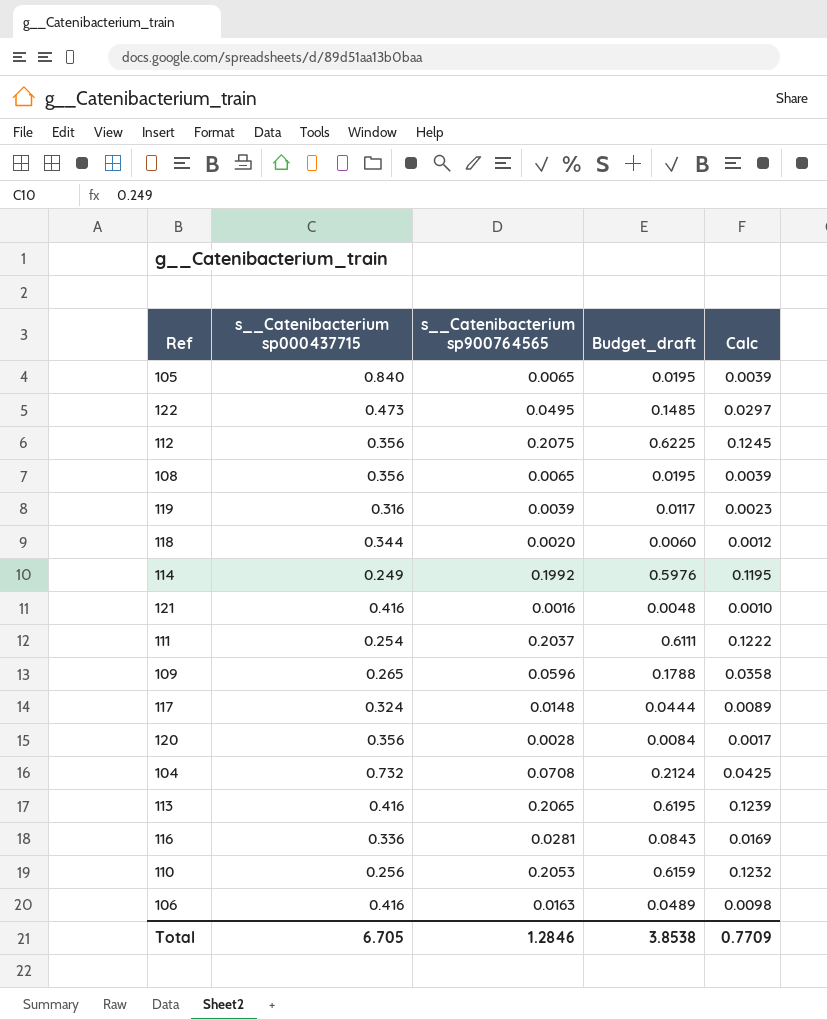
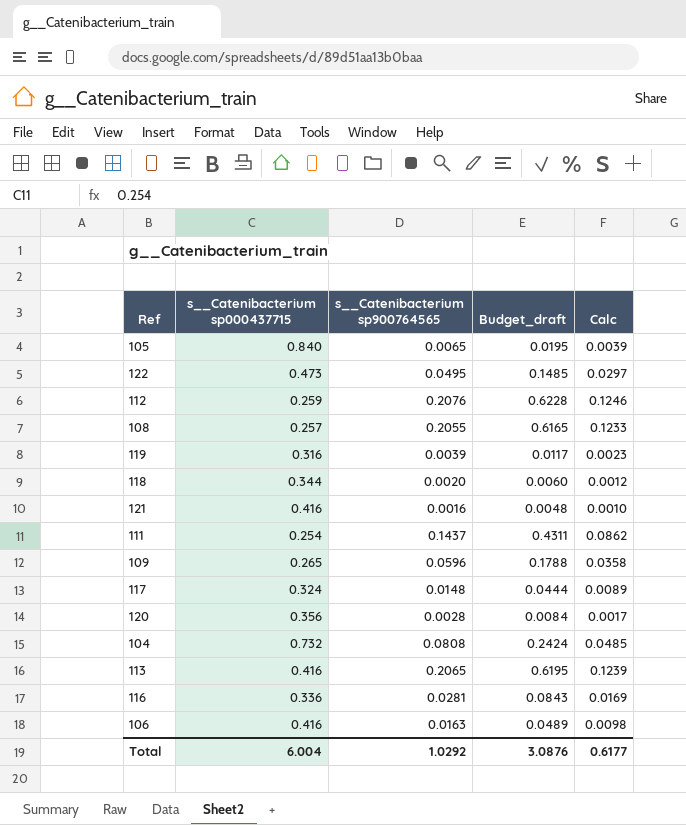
row 114: 0.249 | 0.1992 | 0.5976 | 0.1195 -> none
row 110: 0.256 | 0.2053 | 0.6159 | 0.1232 -> none
112 | s__Catenibacterium sp000437715: 0.356 -> 0.259
112 | s__Catenibacterium sp900764565: 0.2075 -> 0.2076
112 | Budget_draft: 0.6225 -> 0.6228
112 | Calc: 0.1245 -> 0.1246
108 | s__Catenibacterium sp000437715: 0.356 -> 0.257
108 | s__Catenibacterium sp900764565: 0.0065 -> 0.2055
108 | Budget_draft: 0.0195 -> 0.6165
108 | Calc: 0.0039 -> 0.1233
111 | s__Catenibacterium sp900764565: 0.2037 -> 0.1437
111 | Budget_draft: 0.6111 -> 0.4311
111 | Calc: 0.1222 -> 0.0862
104 | s__Catenibacterium sp900764565: 0.0708 -> 0.0808
104 | Budget_draft: 0.2124 -> 0.2424
104 | Calc: 0.0425 -> 0.0485
Total | s__Catenibacterium sp000437715: 6.705 -> 6.004
Total | s__Catenibacterium sp900764565: 1.2846 -> 1.0292
Total | Budget_draft: 3.8538 -> 3.0876
Total | Calc: 0.7709 -> 0.6177

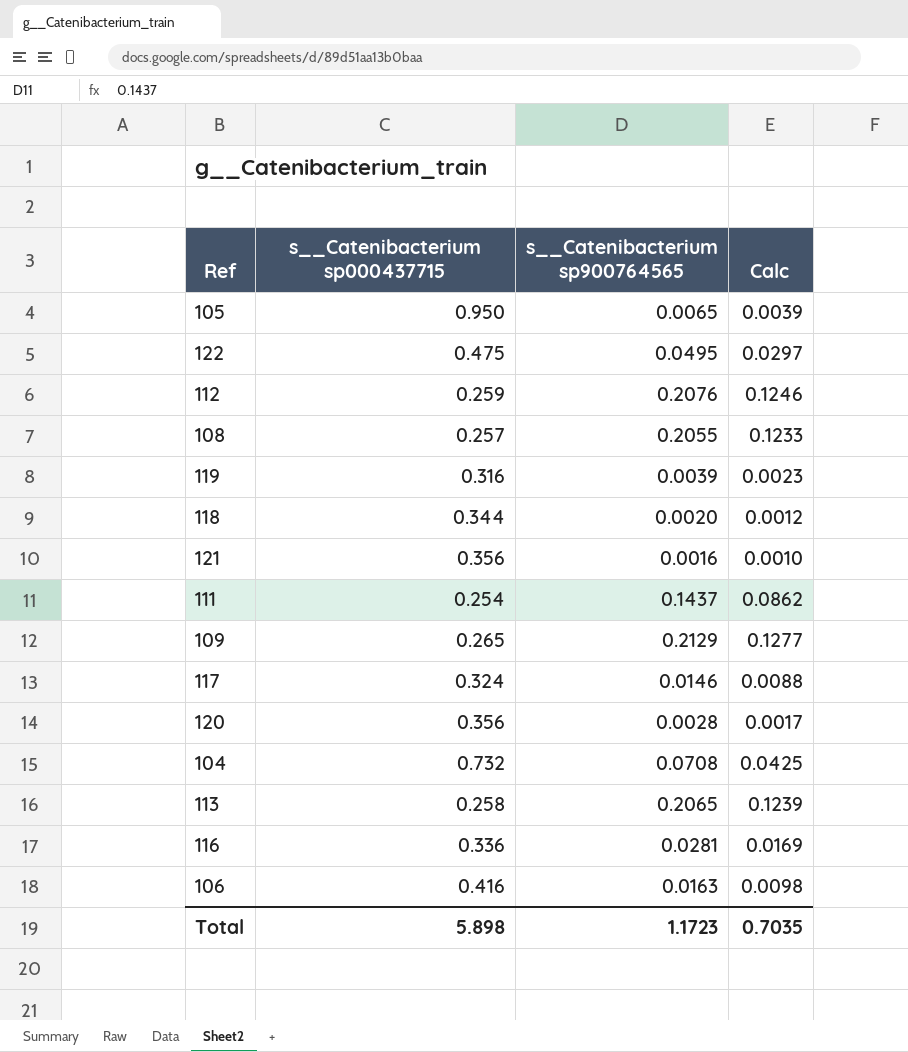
column Budget_draft | formula: [s__Catenibacterium sp900764565] * 3 -> none
105 | s__Catenibacterium sp000437715: 0.840 -> 0.950
122 | s__Catenibacterium sp000437715: 0.473 -> 0.475
121 | s__Catenibacterium sp000437715: 0.416 -> 0.356
109 | s__Catenibacterium sp900764565: 0.0596 -> 0.2129
109 | Calc: 0.0358 -> 0.1277
117 | s__Catenibacterium sp900764565: 0.0148 -> 0.0146
117 | Calc: 0.0089 -> 0.0088
104 | s__Catenibacterium sp900764565: 0.0808 -> 0.0708
104 | Calc: 0.0485 -> 0.0425
113 | s__Catenibacterium sp000437715: 0.416 -> 0.258
Total | s__Catenibacterium sp000437715: 6.004 -> 5.898
Total | s__Catenibacterium sp900764565: 1.0292 -> 1.1723
Total | Calc: 0.6177 -> 0.7035

